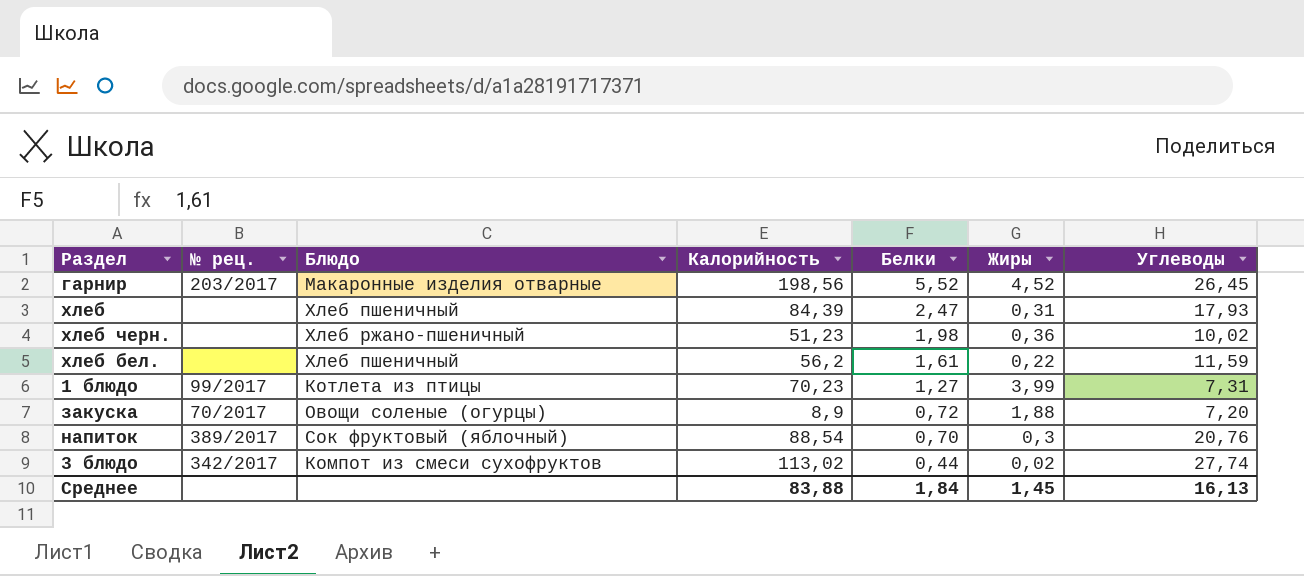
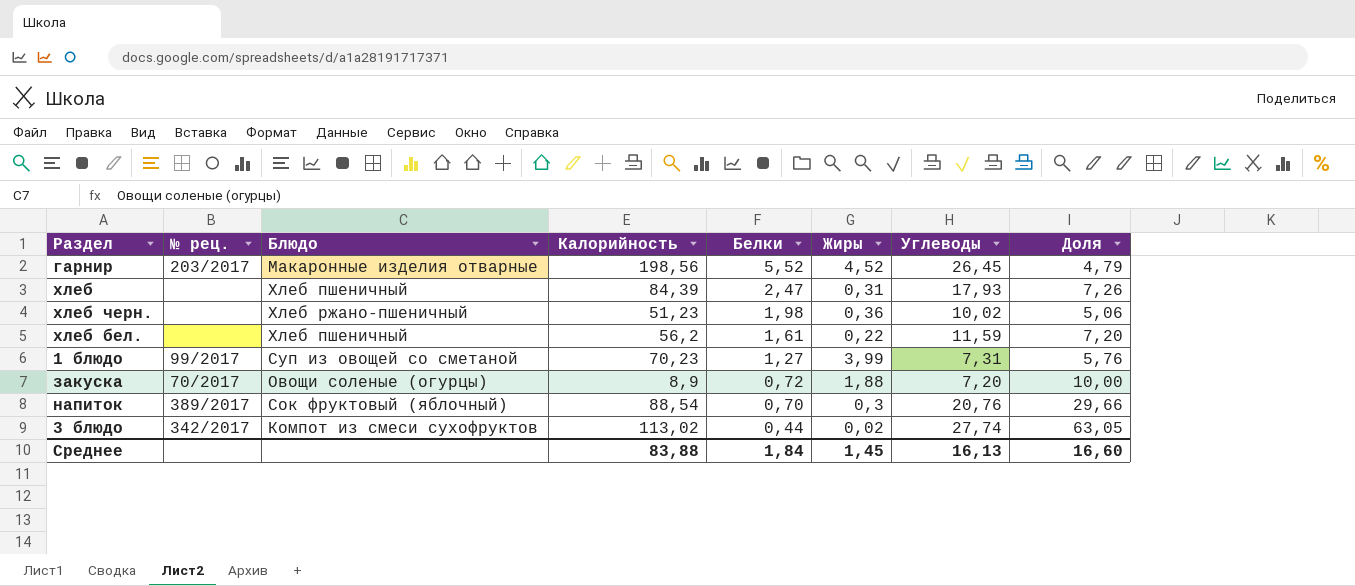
column Доля | formula: none -> [Углеводы] / [Белки]
1 блюдо | Блюдо: Котлета из птицы -> Суп из овощей со сметаной

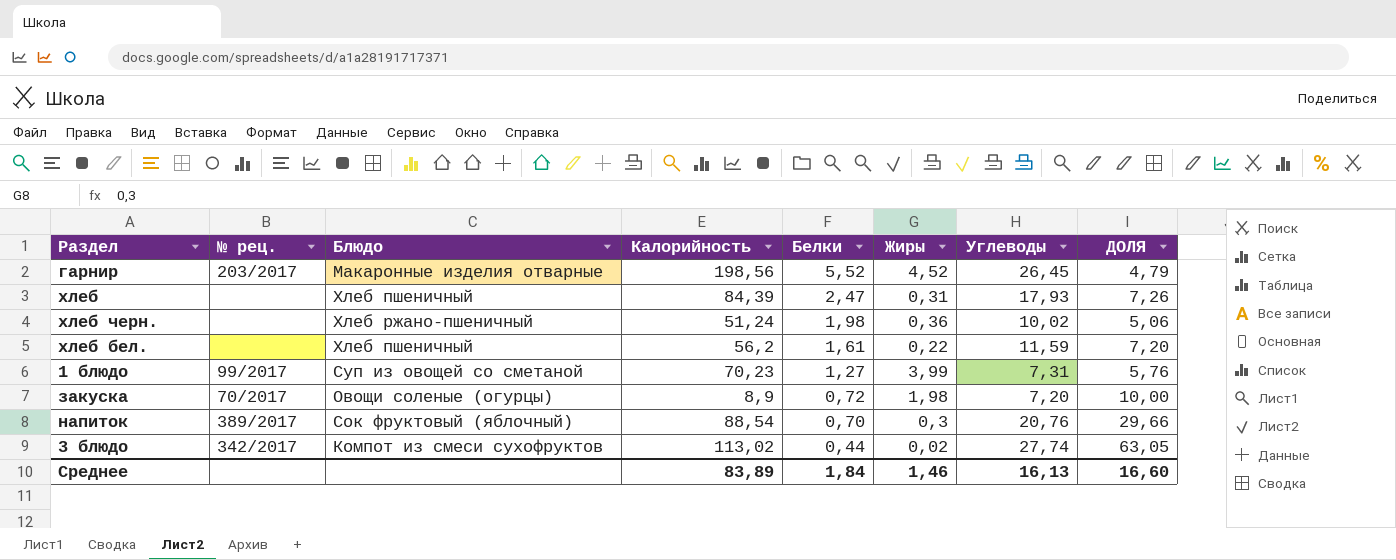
column name: Доля -> ДОЛЯ
хлеб черн. | Калорийность: 51,23 -> 51,24
закуска | Жиры: 1,88 -> 1,98
Среднее | Калорийность: 83,88 -> 83,89
Среднее | Жиры: 1,45 -> 1,46

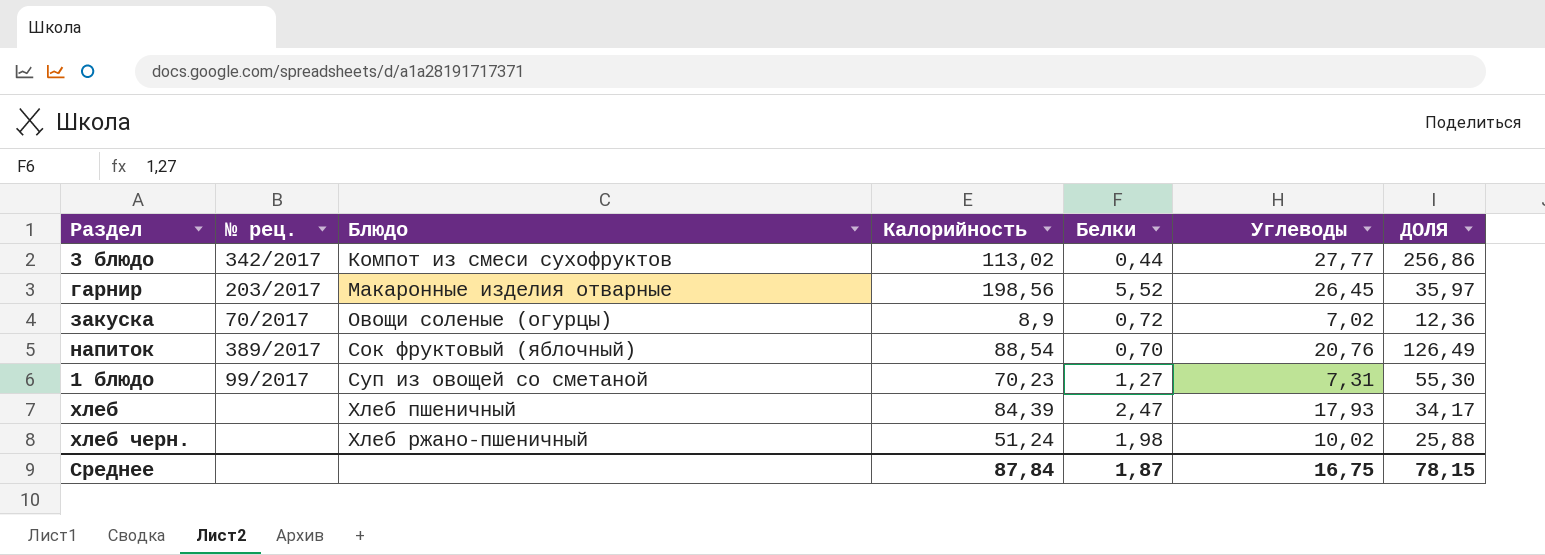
row order: Белки descending -> Блюдо ascending
column Жиры | position: 6 -> none
column ДОЛЯ | formula: [Углеводы] / [Белки] -> [Калорийность] / [Белки]
row хлеб бел.: none | Хлеб пшеничный | 56,2 | 1,61 | 0,22 | 11,59 | 7,20 -> none
3 блюдо | Углеводы: 27,74 -> 27,77
закуска | Углеводы: 7,20 -> 7,02
Среднее | Калорийность: 83,89 -> 87,84
Среднее | Белки: 1,84 -> 1,87
Среднее | Углеводы: 16,13 -> 16,75
Среднее | ДОЛЯ: 16,60 -> 78,15

